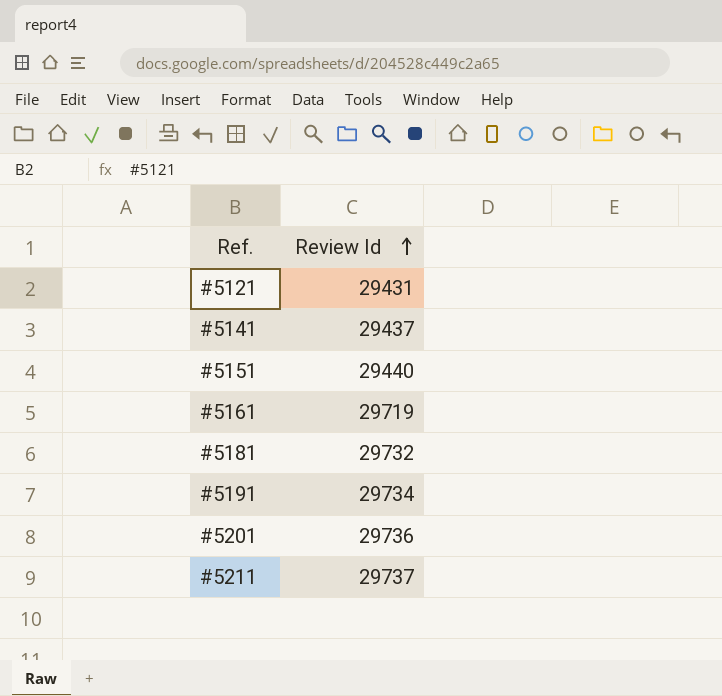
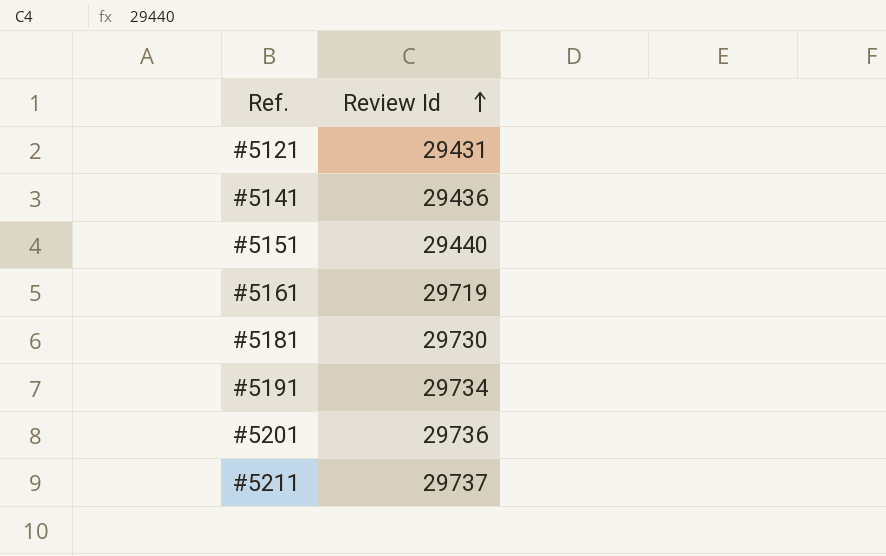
#5141 | Review Id: 29437 -> 29436
#5181 | Review Id: 29732 -> 29730

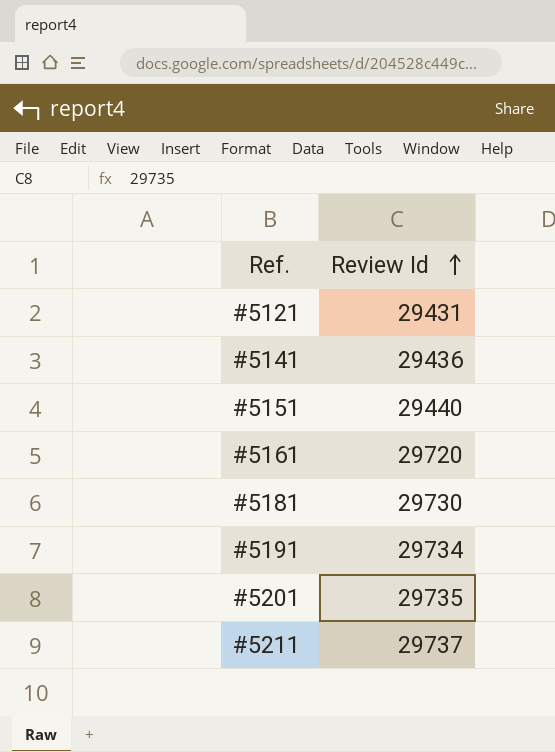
#5161 | Review Id: 29719 -> 29720
#5201 | Review Id: 29736 -> 29735

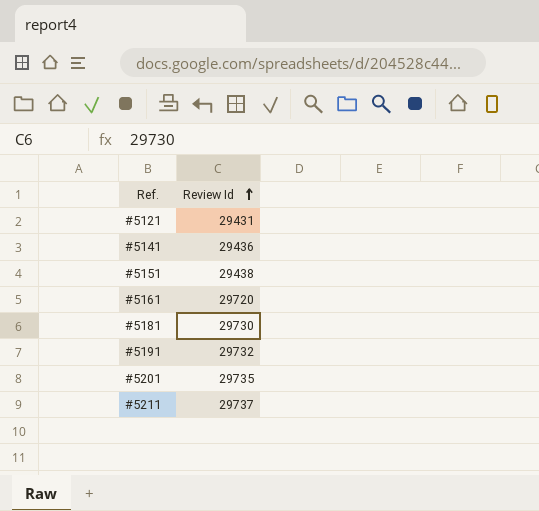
#5151 | Review Id: 29440 -> 29438
#5191 | Review Id: 29734 -> 29732

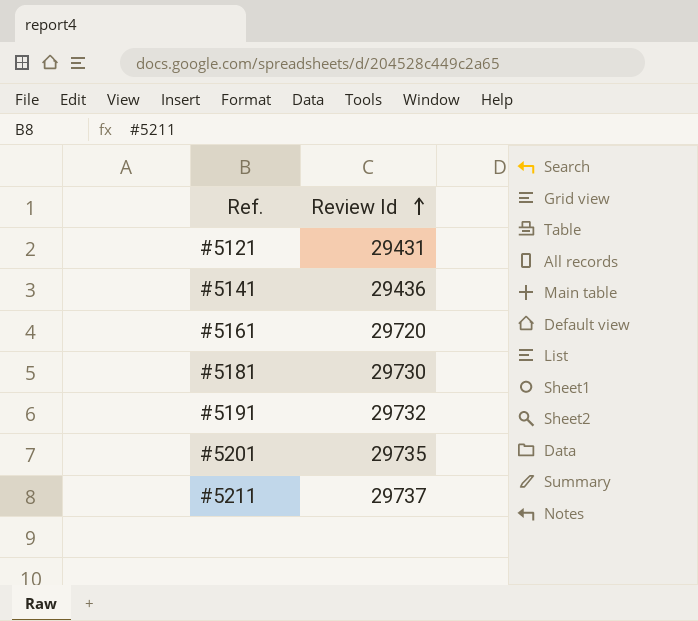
row #5151: 29438 -> none

